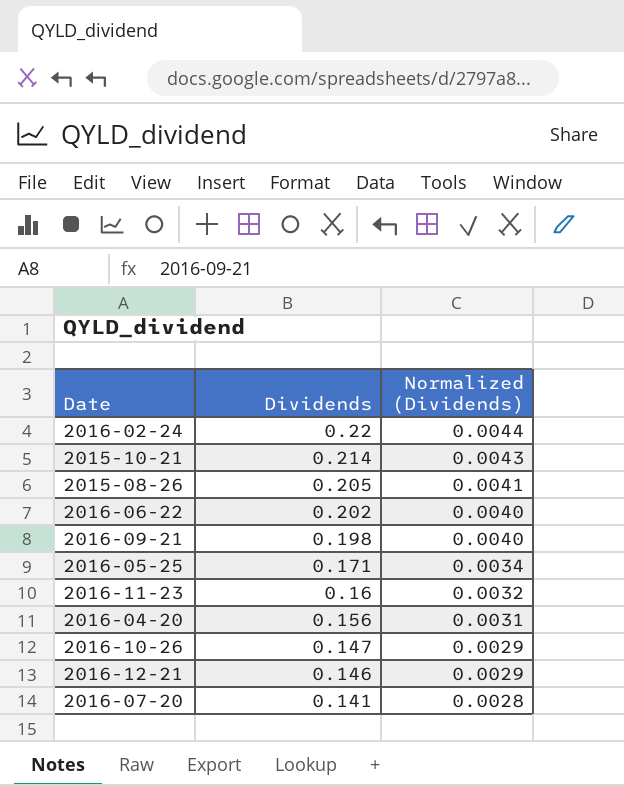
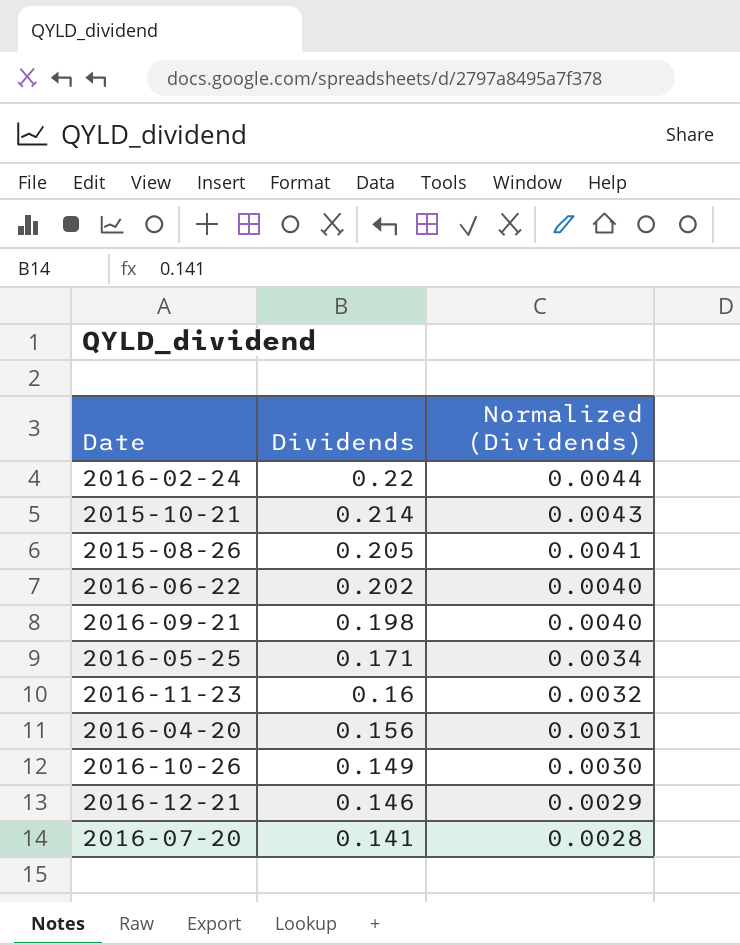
2016-10-26 | Dividends: 0.147 -> 0.149
2016-10-26 | Normalized (Dividends): 0.0029 -> 0.0030

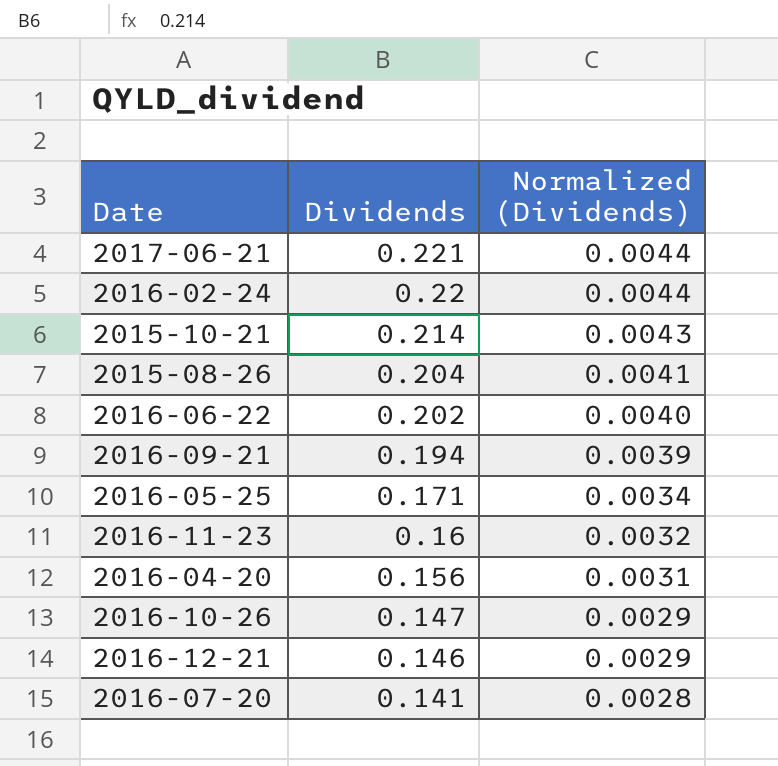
row 2017-06-21: none -> 0.221 | 0.0044
2015-08-26 | Dividends: 0.205 -> 0.204
2016-09-21 | Dividends: 0.198 -> 0.194
2016-09-21 | Normalized (Dividends): 0.0040 -> 0.0039
2016-10-26 | Dividends: 0.149 -> 0.147
2016-10-26 | Normalized (Dividends): 0.0030 -> 0.0029

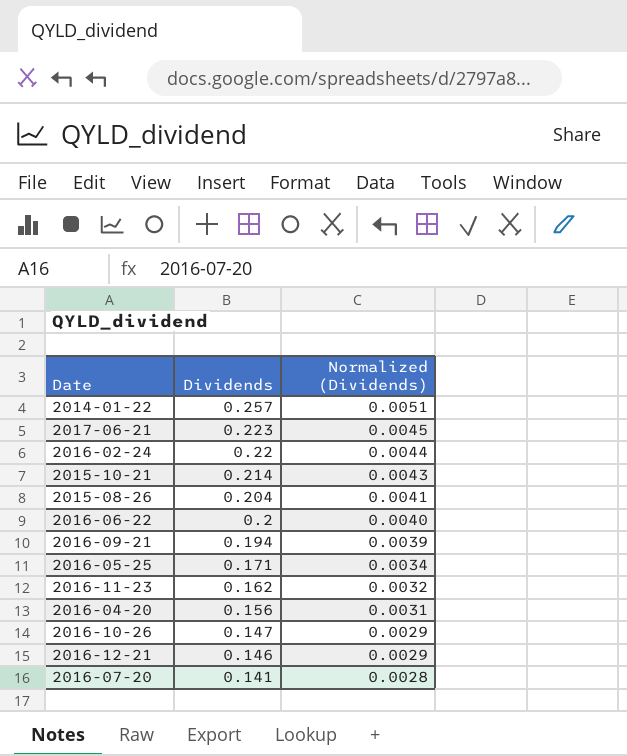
row 2014-01-22: none -> 0.257 | 0.0051
2017-06-21 | Dividends: 0.221 -> 0.223
2017-06-21 | Normalized (Dividends): 0.0044 -> 0.0045
2016-06-22 | Dividends: 0.202 -> 0.2
2016-11-23 | Dividends: 0.16 -> 0.162

